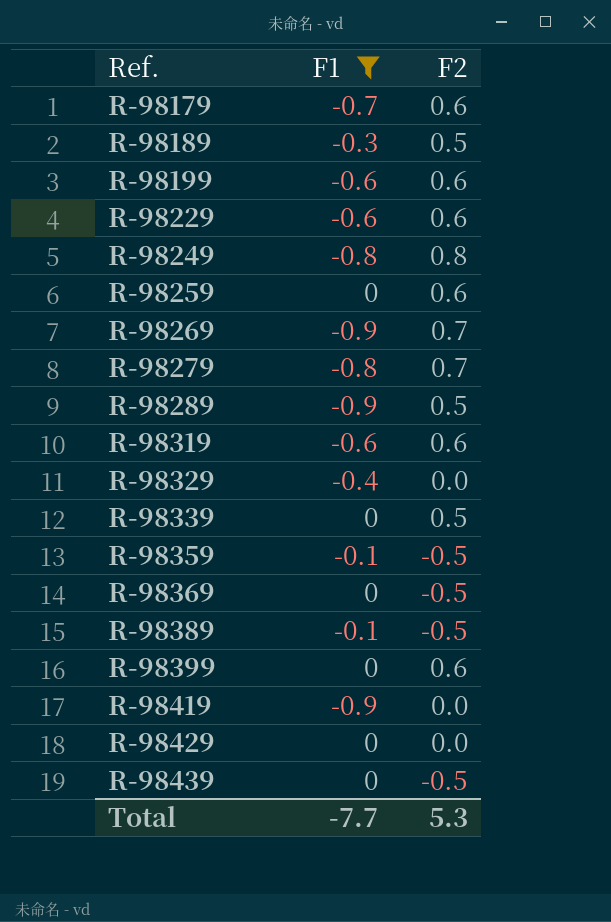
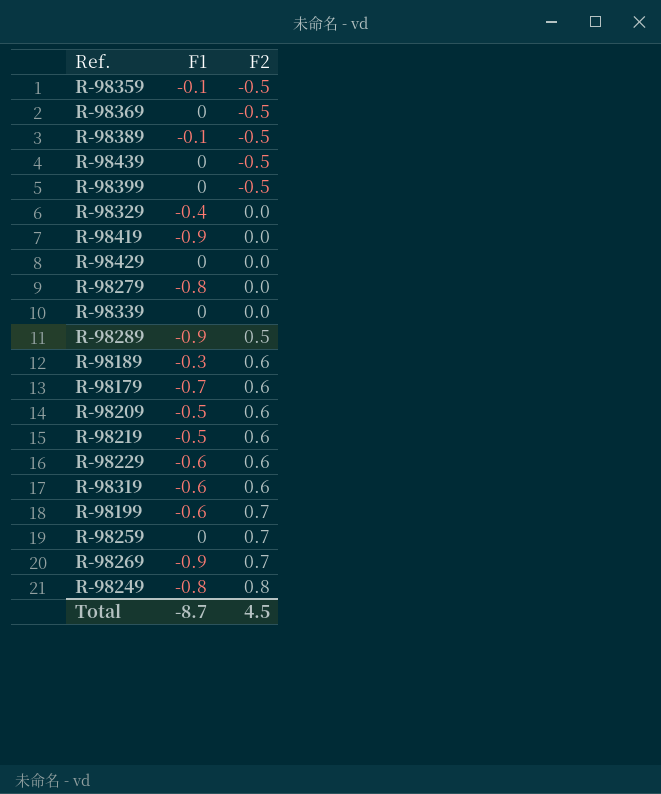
filter: F1 != -0.5 -> none
row order: Ref. ascending -> F2 ascending
R-98399 | F2: 0.6 -> -0.5
R-98279 | F2: 0.7 -> 0.0
R-98339 | F2: 0.5 -> 0.0
R-98189 | F2: 0.5 -> 0.6
R-98199 | F2: 0.6 -> 0.7
R-98259 | F2: 0.6 -> 0.7
Total | F1: -7.7 -> -8.7
Total | F2: 5.3 -> 4.5

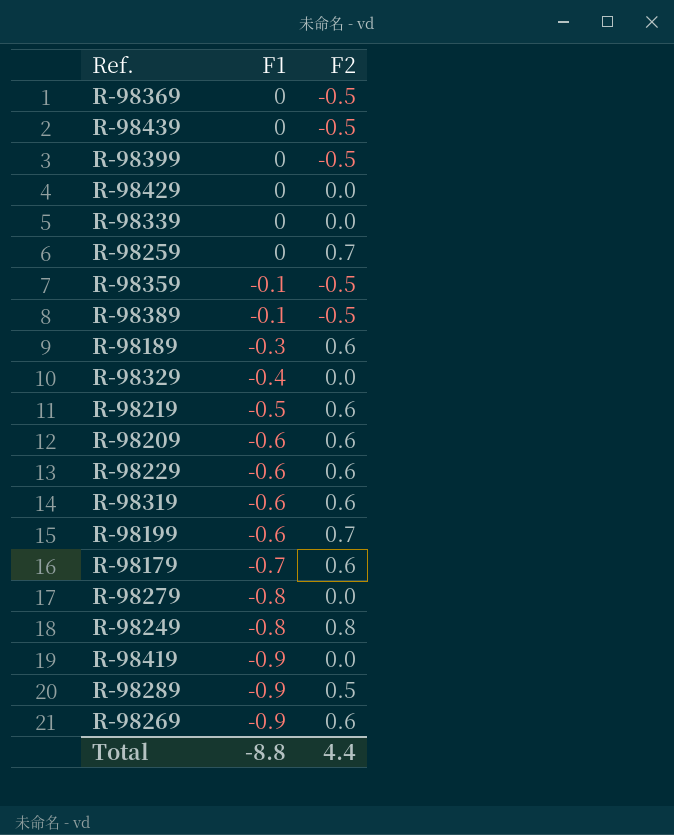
row order: F2 ascending -> F1 descending
R-98209 | F1: -0.5 -> -0.6
R-98269 | F2: 0.7 -> 0.6
Total | F1: -8.7 -> -8.8
Total | F2: 4.5 -> 4.4

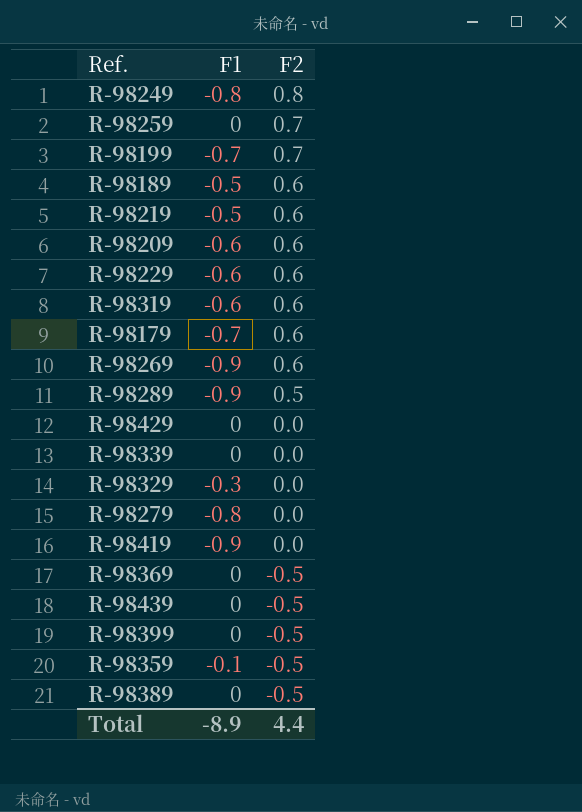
row order: F1 descending -> F2 descending
R-98199 | F1: -0.6 -> -0.7
R-98189 | F1: -0.3 -> -0.5
R-98329 | F1: -0.4 -> -0.3
R-98389 | F1: -0.1 -> 0
Total | F1: -8.8 -> -8.9

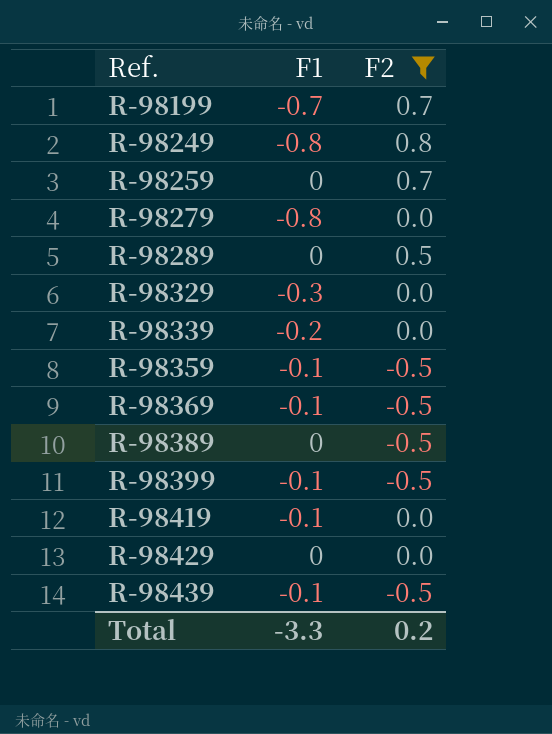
filter: none -> F2 != 0.6
row order: F2 descending -> Ref. ascending
R-98289 | F1: -0.9 -> 0
R-98339 | F1: 0 -> -0.2
R-98369 | F1: 0 -> -0.1
R-98399 | F1: 0 -> -0.1
R-98419 | F1: -0.9 -> -0.1
R-98439 | F1: 0 -> -0.1
Total | F1: -8.9 -> -3.3
Total | F2: 4.4 -> 0.2

